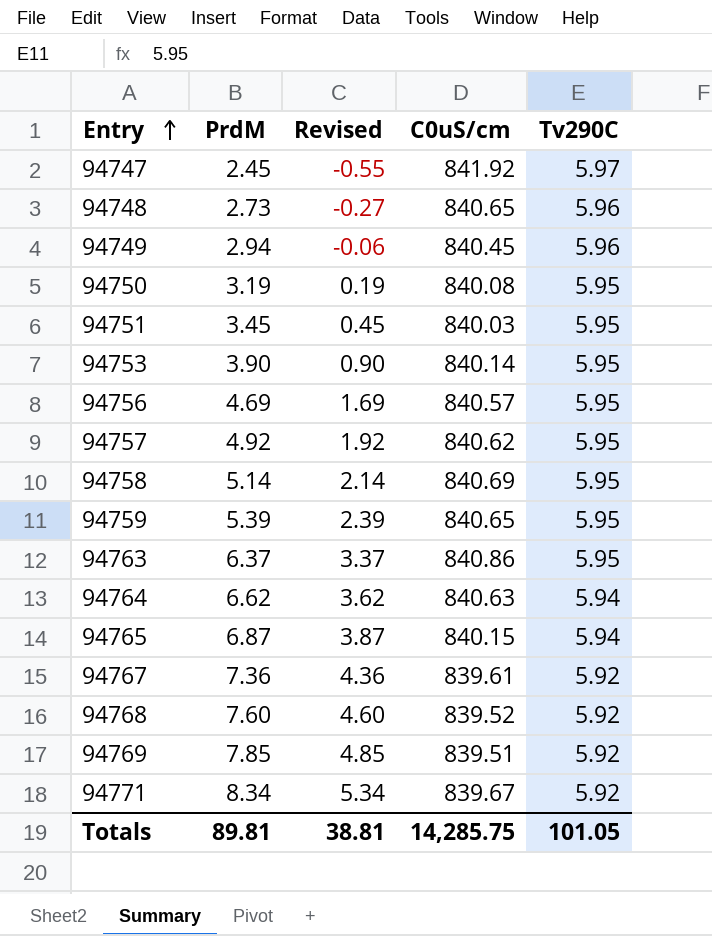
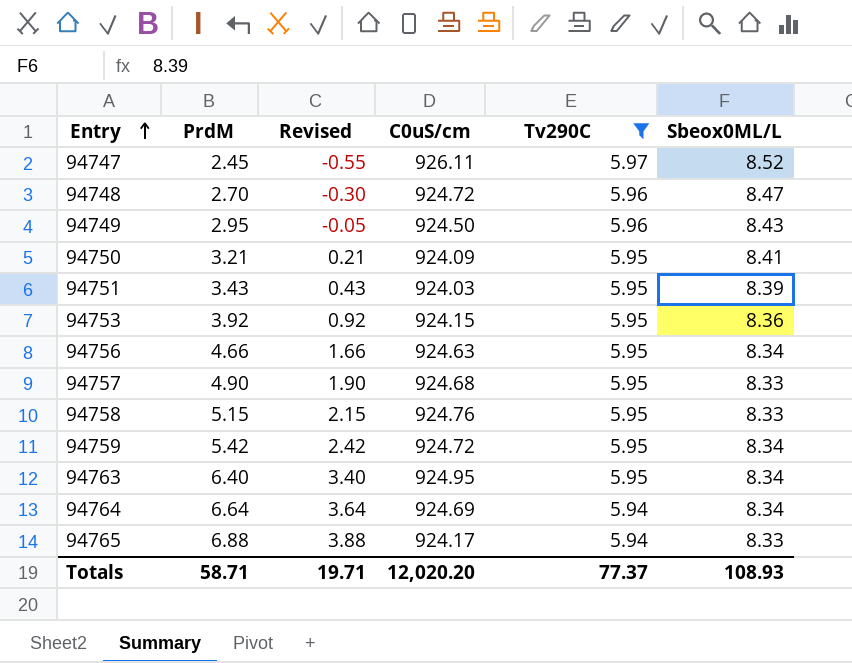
filter: none -> Tv290C != 5.92
column Sbeox0ML/L | position: none -> 6
94747 | C0uS/cm: 841.92 -> 926.11
94748 | PrdM: 2.73 -> 2.70
94748 | Revised: -0.27 -> -0.30
94748 | C0uS/cm: 840.65 -> 924.72
94749 | PrdM: 2.94 -> 2.95
94749 | Revised: -0.06 -> -0.05
94749 | C0uS/cm: 840.45 -> 924.50
94750 | PrdM: 3.19 -> 3.21
94750 | Revised: 0.19 -> 0.21
94750 | C0uS/cm: 840.08 -> 924.09
94751 | PrdM: 3.45 -> 3.43
94751 | Revised: 0.45 -> 0.43
94751 | C0uS/cm: 840.03 -> 924.03
94753 | PrdM: 3.90 -> 3.92
94753 | Revised: 0.90 -> 0.92
94753 | C0uS/cm: 840.14 -> 924.15
94756 | PrdM: 4.69 -> 4.66
94756 | Revised: 1.69 -> 1.66
94756 | C0uS/cm: 840.57 -> 924.63
94757 | PrdM: 4.92 -> 4.90
94757 | Revised: 1.92 -> 1.90
94757 | C0uS/cm: 840.62 -> 924.68
94758 | PrdM: 5.14 -> 5.15
94758 | Revised: 2.14 -> 2.15
94758 | C0uS/cm: 840.69 -> 924.76
94759 | PrdM: 5.39 -> 5.42
94759 | Revised: 2.39 -> 2.42
94759 | C0uS/cm: 840.65 -> 924.72
94763 | PrdM: 6.37 -> 6.40
94763 | Revised: 3.37 -> 3.40
94763 | C0uS/cm: 840.86 -> 924.95
94764 | PrdM: 6.62 -> 6.64
94764 | Revised: 3.62 -> 3.64
94764 | C0uS/cm: 840.63 -> 924.69
94765 | PrdM: 6.87 -> 6.88
94765 | Revised: 3.87 -> 3.88
94765 | C0uS/cm: 840.15 -> 924.17
Totals | PrdM: 89.81 -> 58.71
Totals | Revised: 38.81 -> 19.71
Totals | C0uS/cm: 14,285.75 -> 12,020.20
Totals | Tv290C: 101.05 -> 77.37

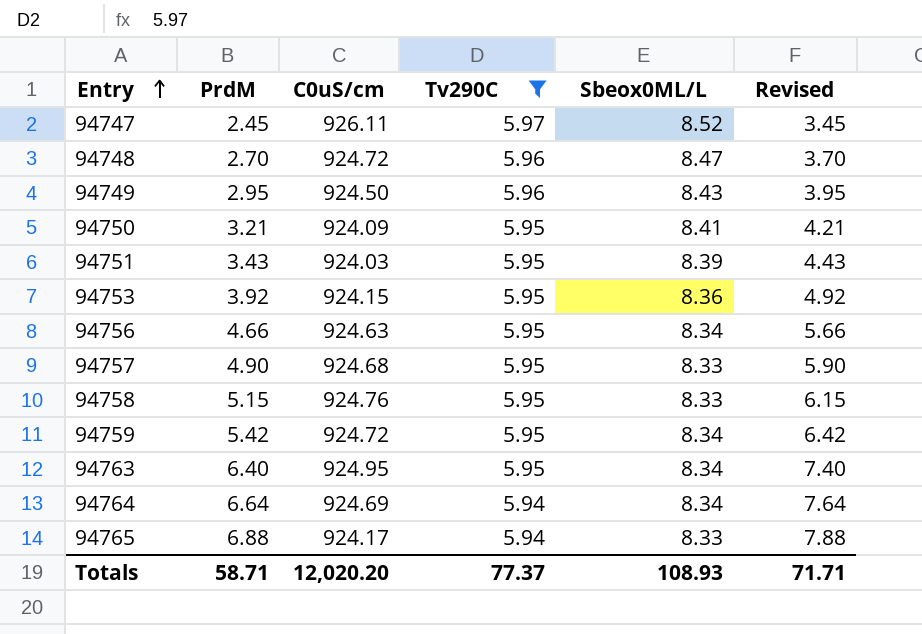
column Revised | formula: [PrdM] - 3 -> [PrdM] + 1
column Revised | position: 3 -> 6
Totals | Revised: 19.71 -> 71.71

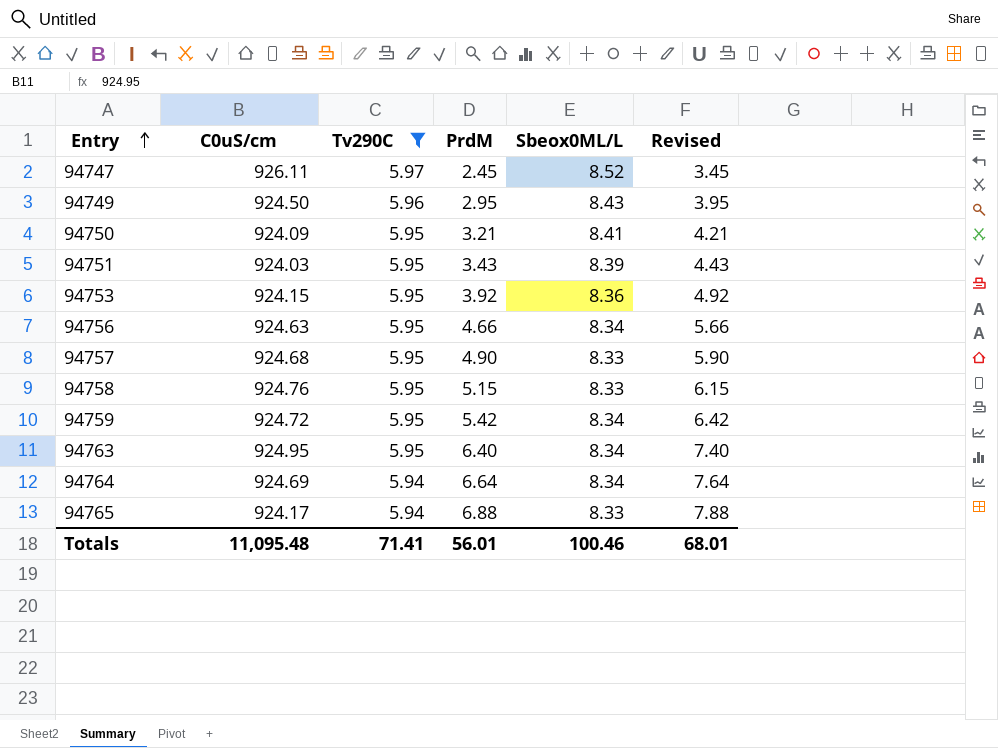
column PrdM | position: 2 -> 4
row 94748: 2.70 | 924.72 | 5.96 | 8.47 | 3.70 -> none
Totals | C0uS/cm: 12,020.20 -> 11,095.48
Totals | Tv290C: 77.37 -> 71.41
Totals | PrdM: 58.71 -> 56.01
Totals | Sbeox0ML/L: 108.93 -> 100.46
Totals | Revised: 71.71 -> 68.01

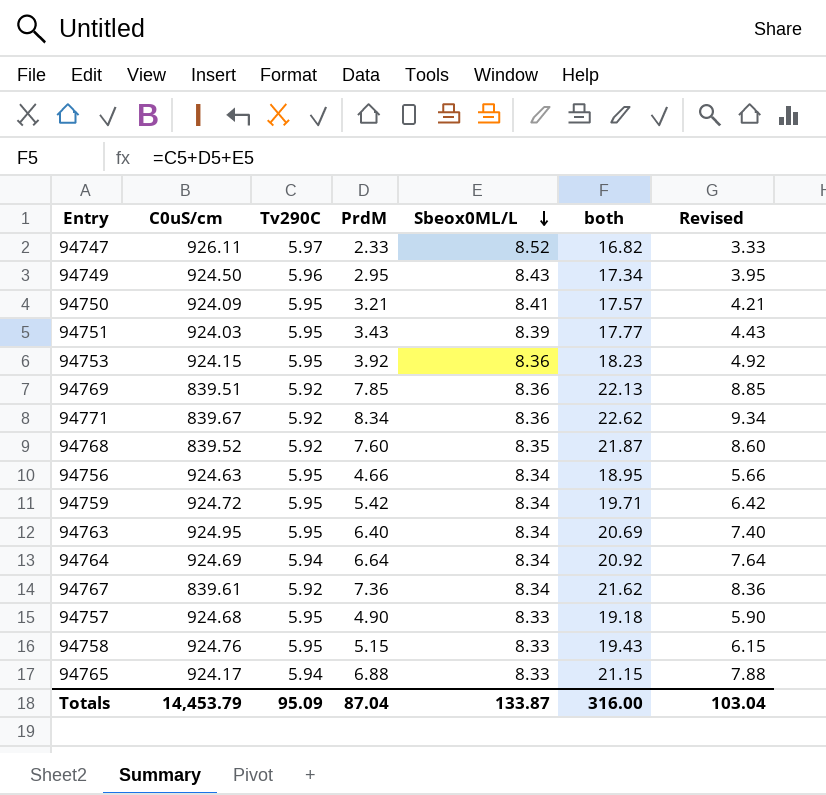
filter: Tv290C != 5.92 -> none
row order: Entry ascending -> Sbeox0ML/L descending
column both | formula: none -> [Tv290C] + [PrdM] + [Sbeox0ML/L]
94747 | PrdM: 2.45 -> 2.33
94747 | Revised: 3.45 -> 3.33
Totals | C0uS/cm: 11,095.48 -> 14,453.79
Totals | Tv290C: 71.41 -> 95.09
Totals | PrdM: 56.01 -> 87.04
Totals | Sbeox0ML/L: 100.46 -> 133.87
Totals | Revised: 68.01 -> 103.04

